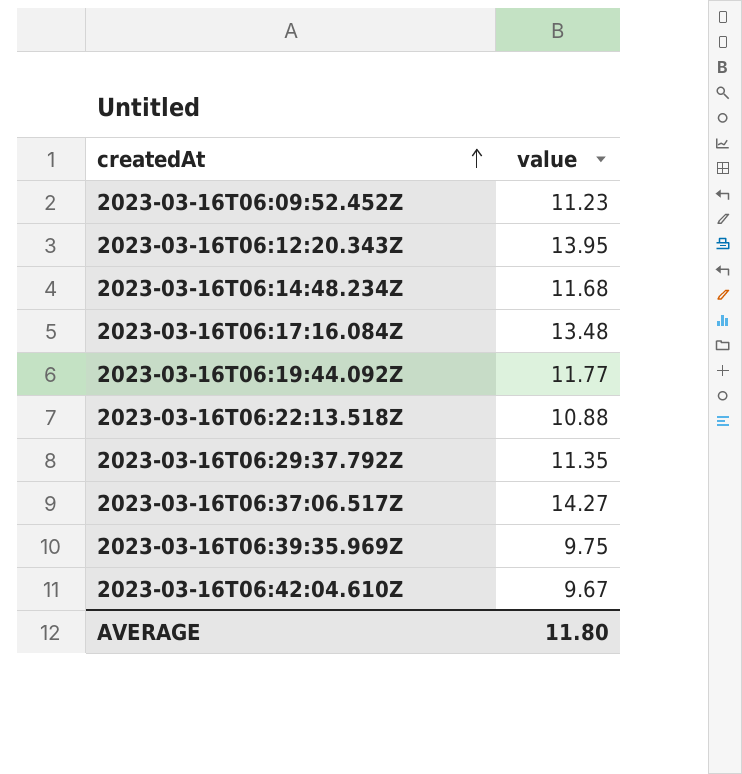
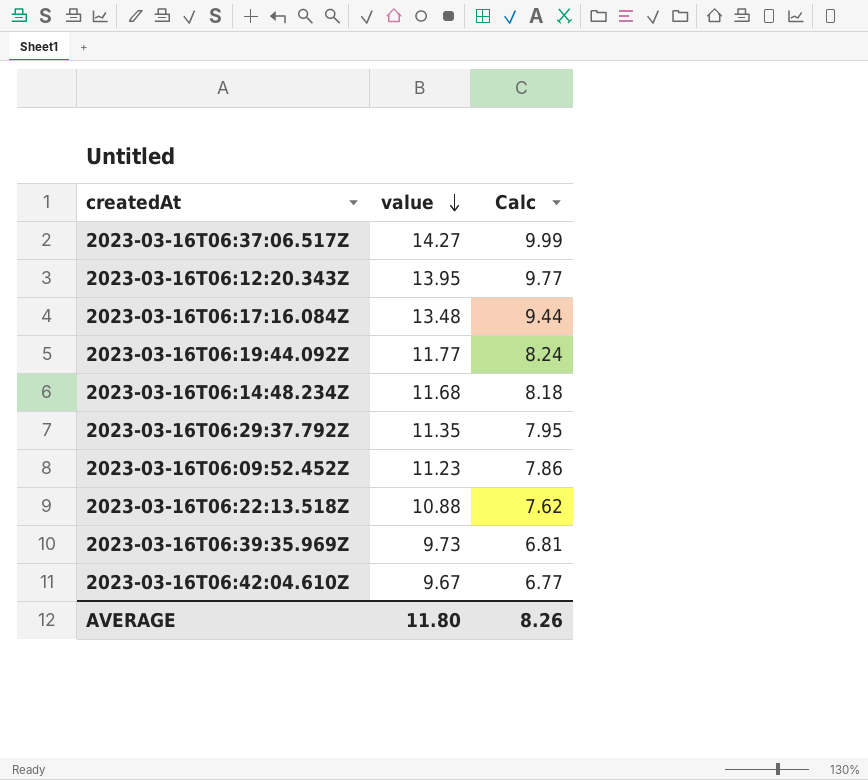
row order: createdAt ascending -> value descending
column Calc | formula: none -> [value] * 0.7
2023-03-16T06:39:35.969Z | value: 9.75 -> 9.73

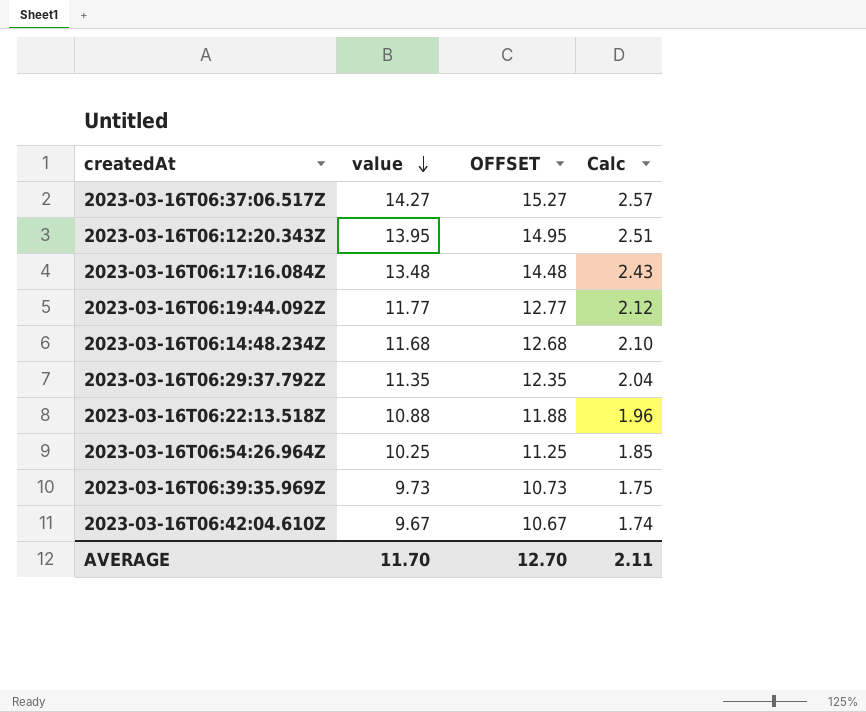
column OFFSET | formula: none -> [value] + 1
column Calc | formula: [value] * 0.7 -> [value] * 0.18
row 2023-03-16T06:09:52.452Z: 11.23 | 7.86 -> none
row 2023-03-16T06:54:26.964Z: none -> 10.25 | 11.25 | 1.85
AVERAGE | value: 11.80 -> 11.70
AVERAGE | Calc: 8.26 -> 2.11

